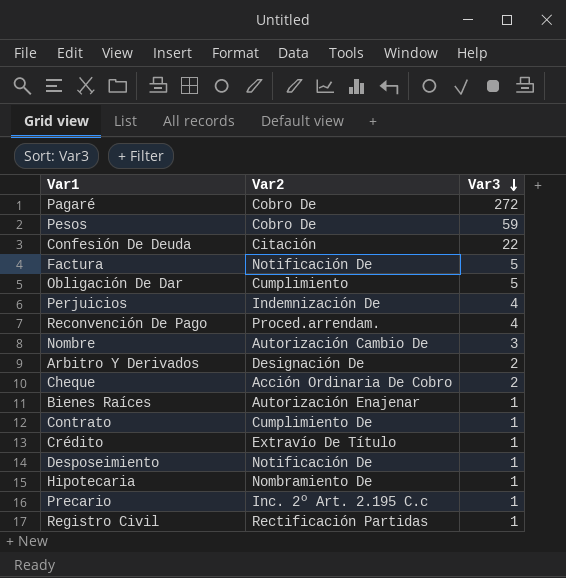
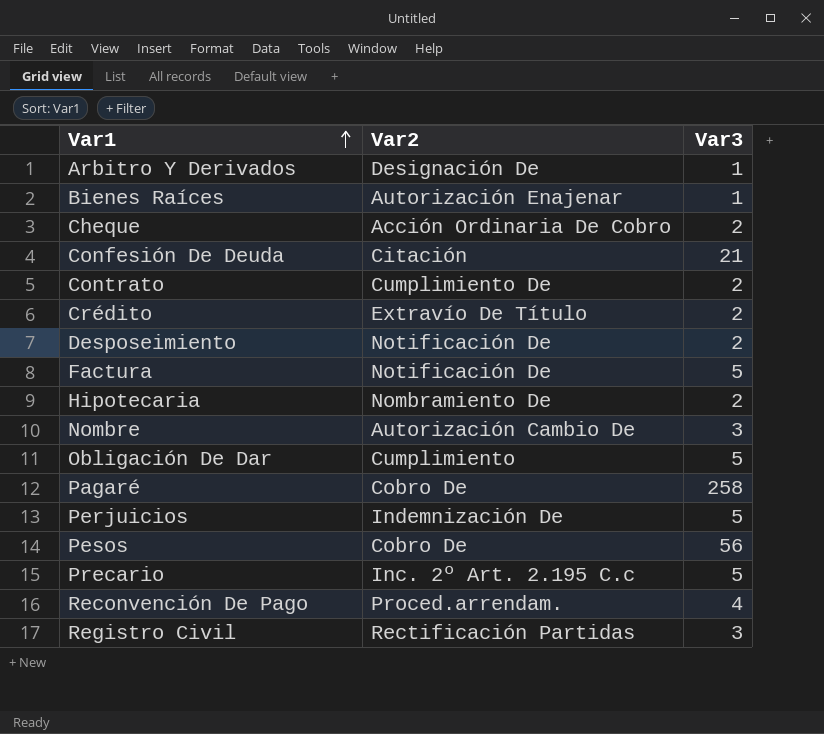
row order: Var3 descending -> Var1 ascending
Arbitro Y Derivados | Var3: 2 -> 1
Confesión De Deuda | Var3: 22 -> 21
Contrato | Var3: 1 -> 2
Crédito | Var3: 1 -> 2
Desposeimiento | Var3: 1 -> 2
Hipotecaria | Var3: 1 -> 2
Pagaré | Var3: 272 -> 258
Perjuicios | Var3: 4 -> 5
Pesos | Var3: 59 -> 56
Precario | Var3: 1 -> 5
Registro Civil | Var3: 1 -> 3

